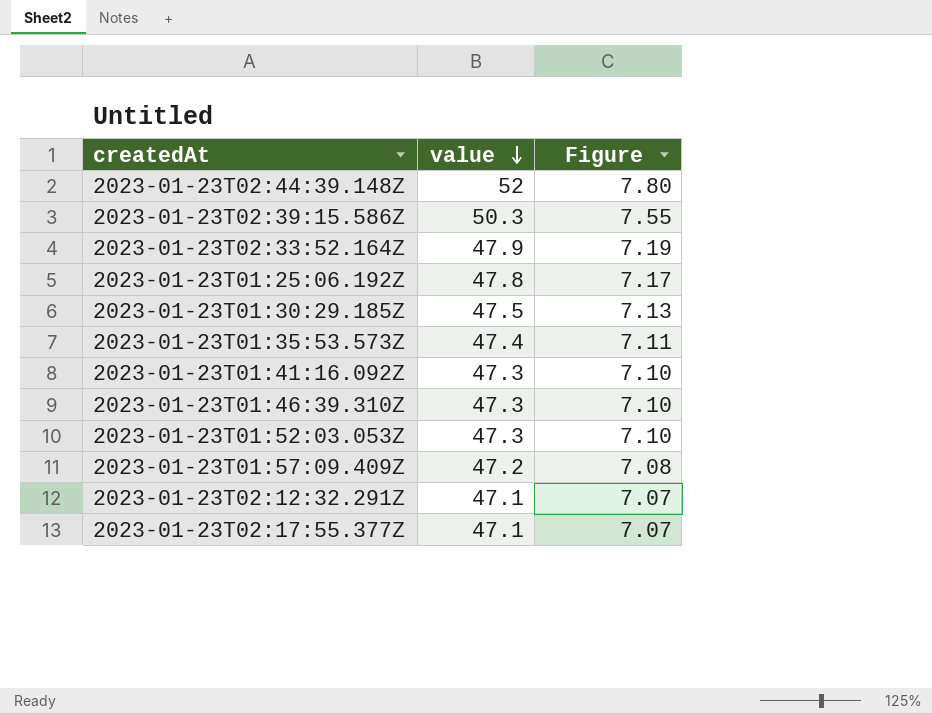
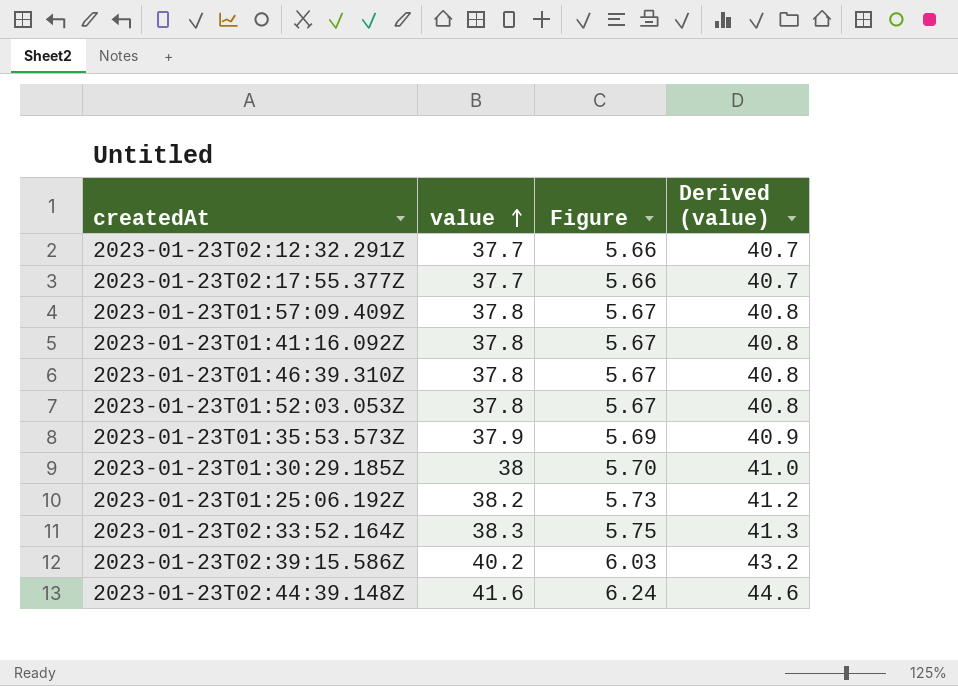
row order: value descending -> value ascending
column Derived (value) | formula: none -> [value] + 3
2023-01-23T02:12:32.291Z | value: 47.1 -> 37.7
2023-01-23T02:12:32.291Z | Figure: 7.07 -> 5.66
2023-01-23T02:17:55.377Z | value: 47.1 -> 37.7
2023-01-23T02:17:55.377Z | Figure: 7.07 -> 5.66
2023-01-23T01:57:09.409Z | value: 47.2 -> 37.8
2023-01-23T01:57:09.409Z | Figure: 7.08 -> 5.67
2023-01-23T01:41:16.092Z | value: 47.3 -> 37.8
2023-01-23T01:41:16.092Z | Figure: 7.10 -> 5.67
2023-01-23T01:46:39.310Z | value: 47.3 -> 37.8
2023-01-23T01:46:39.310Z | Figure: 7.10 -> 5.67
2023-01-23T01:52:03.053Z | value: 47.3 -> 37.8
2023-01-23T01:52:03.053Z | Figure: 7.10 -> 5.67
2023-01-23T01:35:53.573Z | value: 47.4 -> 37.9
2023-01-23T01:35:53.573Z | Figure: 7.11 -> 5.69
2023-01-23T01:30:29.185Z | value: 47.5 -> 38
2023-01-23T01:30:29.185Z | Figure: 7.13 -> 5.70
2023-01-23T01:25:06.192Z | value: 47.8 -> 38.2
2023-01-23T01:25:06.192Z | Figure: 7.17 -> 5.73
2023-01-23T02:33:52.164Z | value: 47.9 -> 38.3
2023-01-23T02:33:52.164Z | Figure: 7.19 -> 5.75
2023-01-23T02:39:15.586Z | value: 50.3 -> 40.2
2023-01-23T02:39:15.586Z | Figure: 7.55 -> 6.03
2023-01-23T02:44:39.148Z | value: 52 -> 41.6
2023-01-23T02:44:39.148Z | Figure: 7.80 -> 6.24

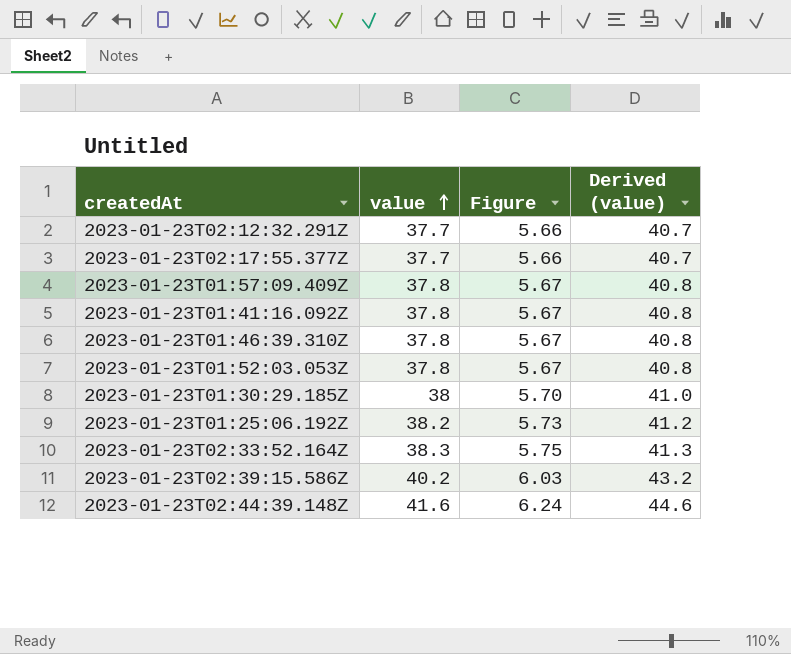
row 2023-01-23T01:35:53.573Z: 37.9 | 5.69 | 40.9 -> none

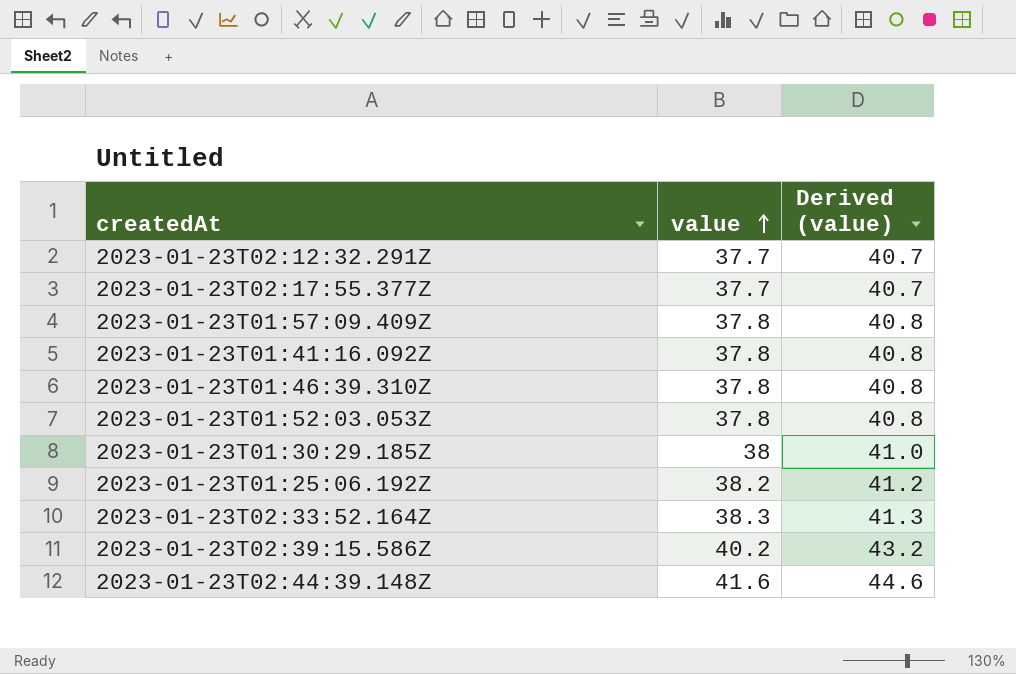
column Figure | formula: [value] * 0.15 -> none

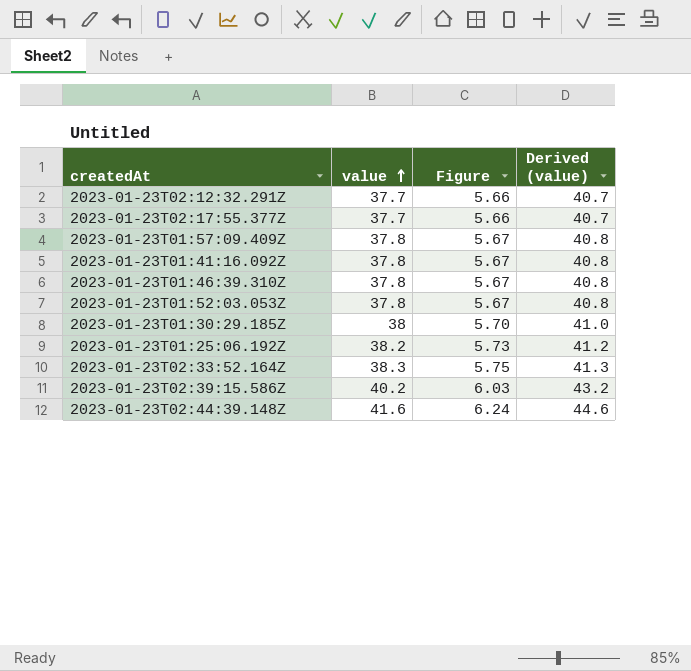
column Figure | formula: none -> [value] * 0.15

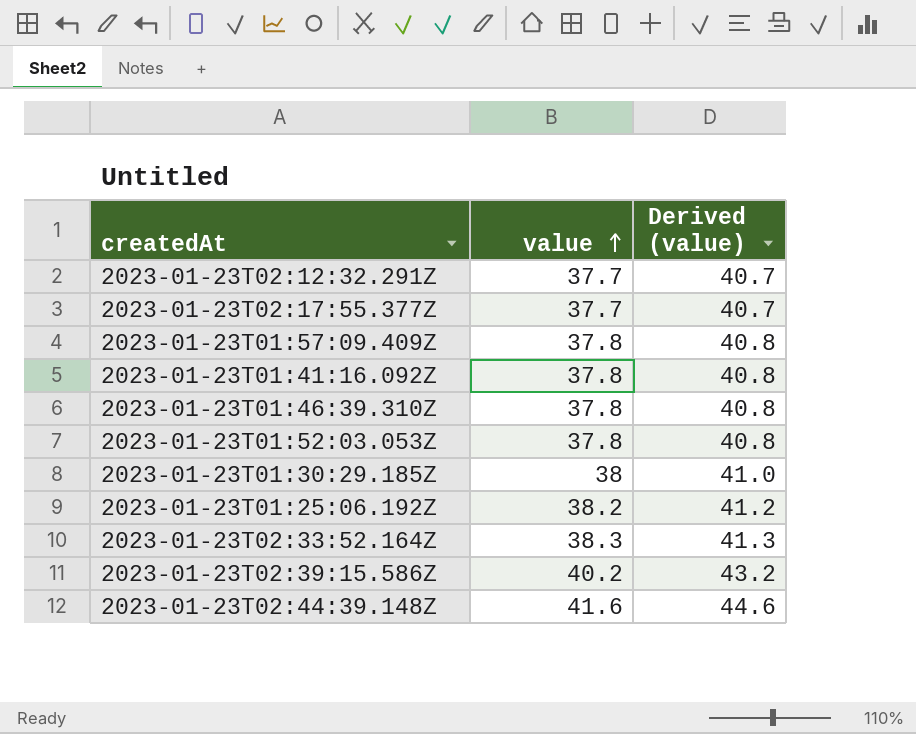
column Figure | formula: [value] * 0.15 -> none

